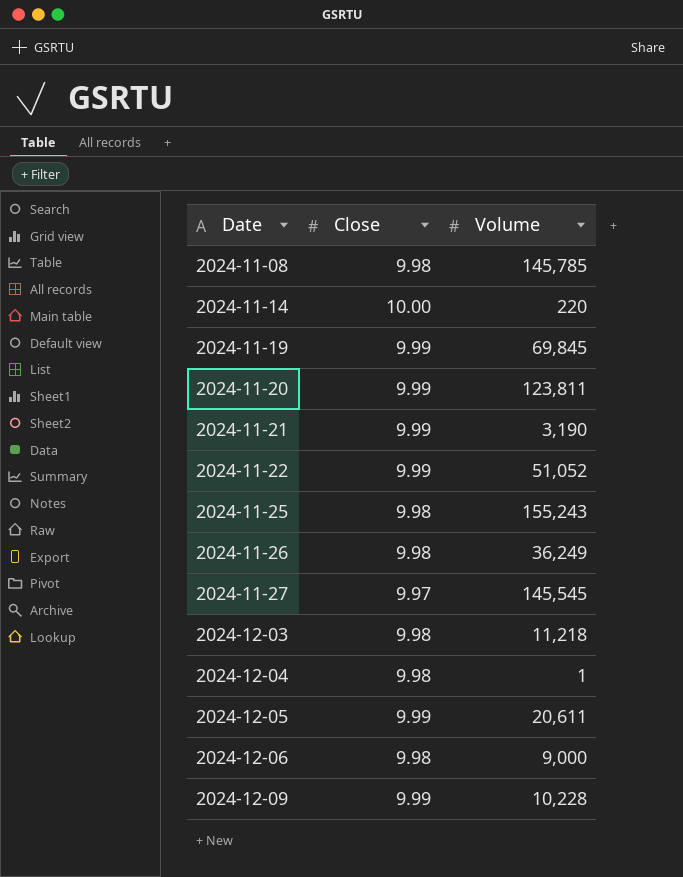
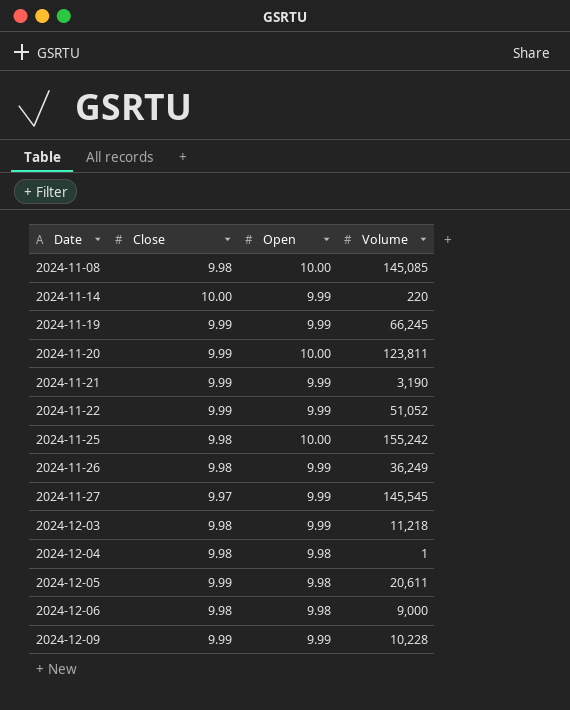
column Open | position: none -> 3
2024-11-08 | Volume: 145,785 -> 145,085
2024-11-19 | Volume: 69,845 -> 66,245
2024-11-25 | Volume: 155,243 -> 155,242

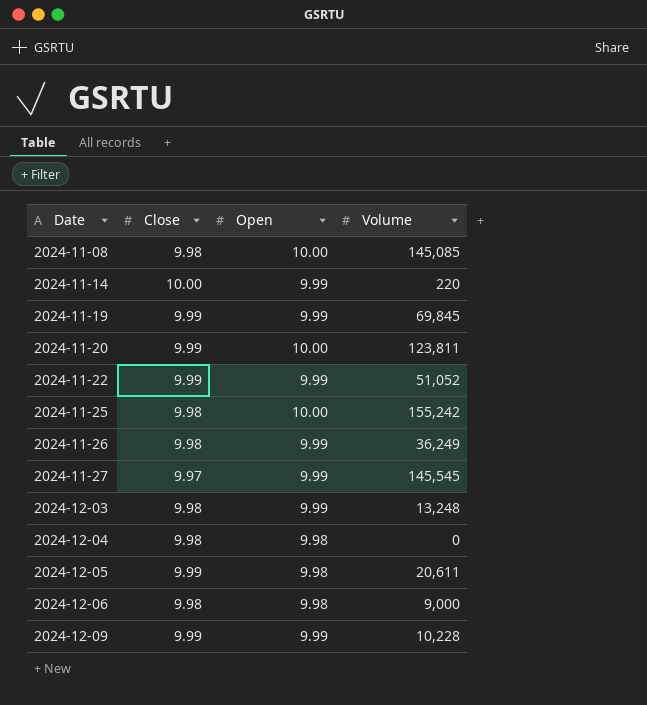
row 2024-11-21: 9.99 | 9.99 | 3,190 -> none
2024-11-19 | Volume: 66,245 -> 69,845
2024-12-03 | Volume: 11,218 -> 13,248
2024-12-04 | Volume: 1 -> 0

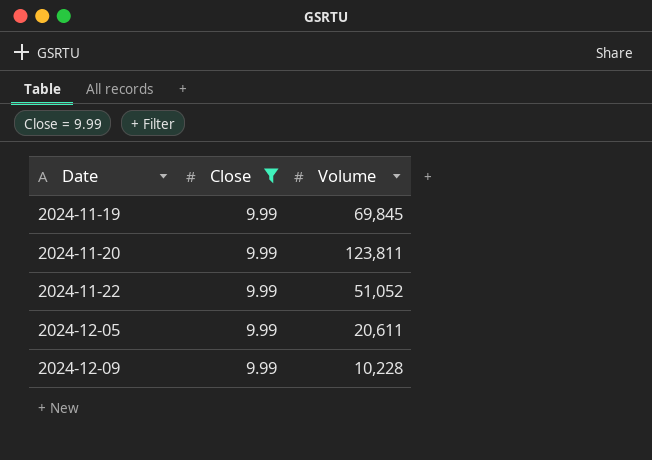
filter: none -> Close = 9.99
column Open | position: 3 -> none

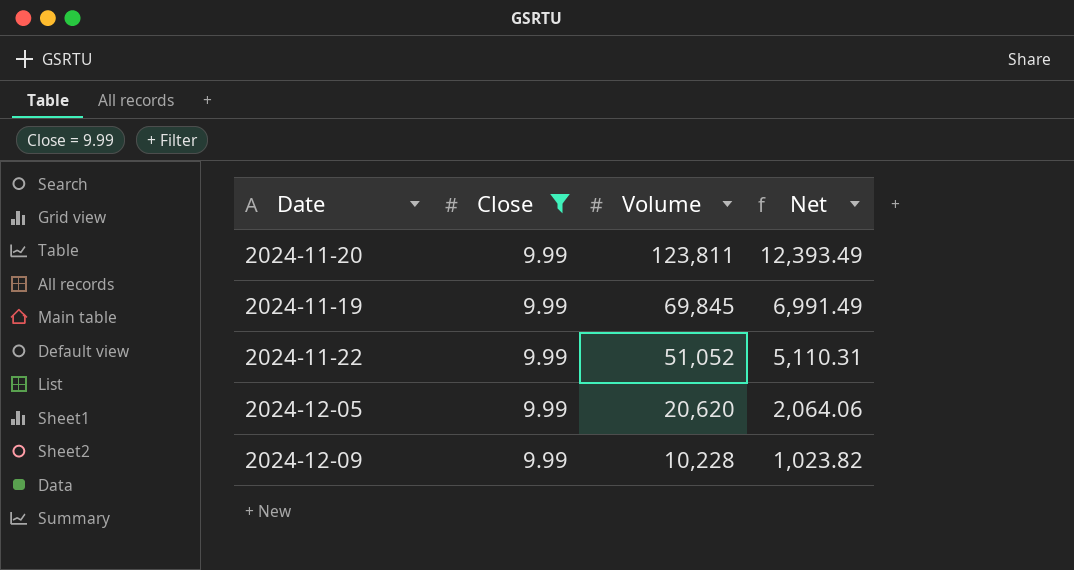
row order: Date ascending -> Volume descending
column Net | formula: none -> [Volume] / [Close]
2024-12-05 | Volume: 20,611 -> 20,620

